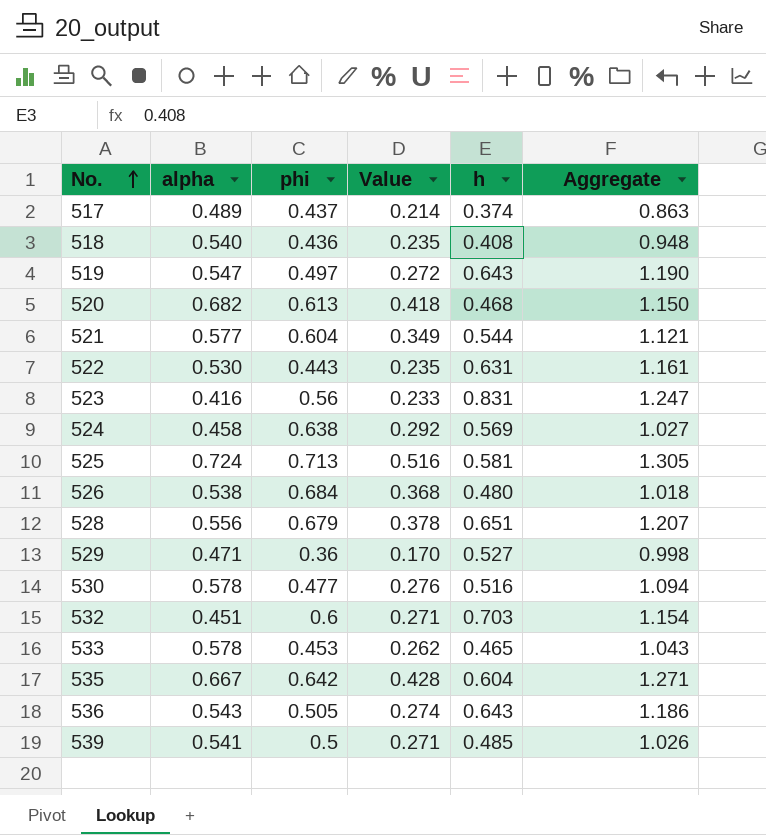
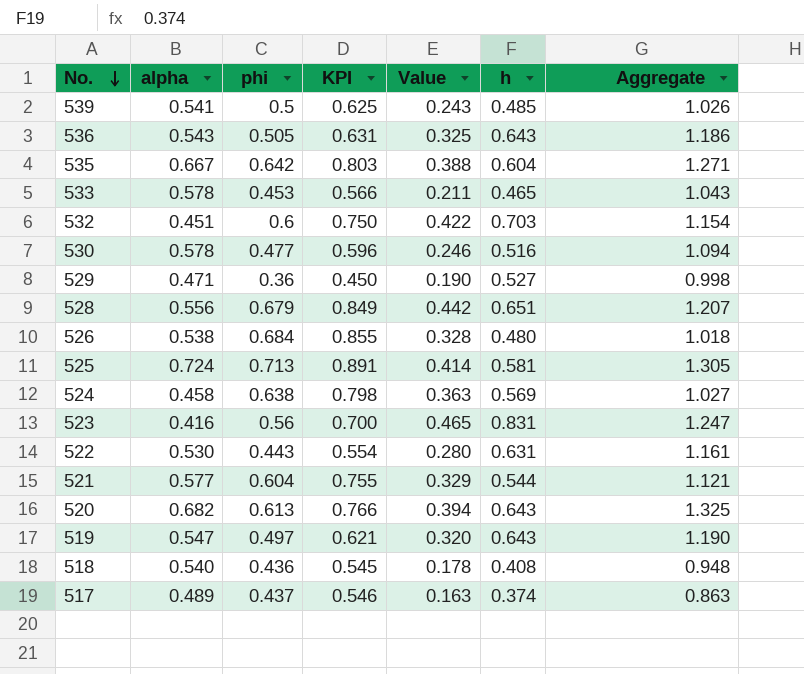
row order: No. ascending -> No. descending
column KPI | formula: none -> [phi] * 1.25
column Value | formula: [alpha] * [phi] -> [phi] * [h]
520 | h: 0.468 -> 0.643
520 | Aggregate: 1.150 -> 1.325

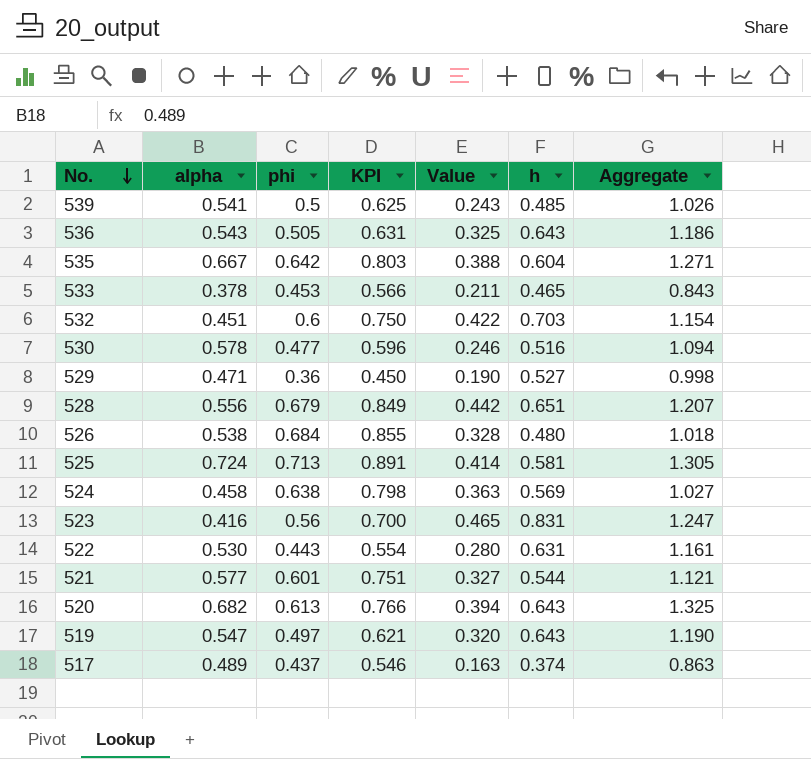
row 518: 0.540 | 0.436 | 0.545 | 0.178 | 0.408 | 0.948 -> none
533 | alpha: 0.578 -> 0.378
533 | Aggregate: 1.043 -> 0.843
521 | phi: 0.604 -> 0.601
521 | KPI: 0.755 -> 0.751
521 | Value: 0.329 -> 0.327

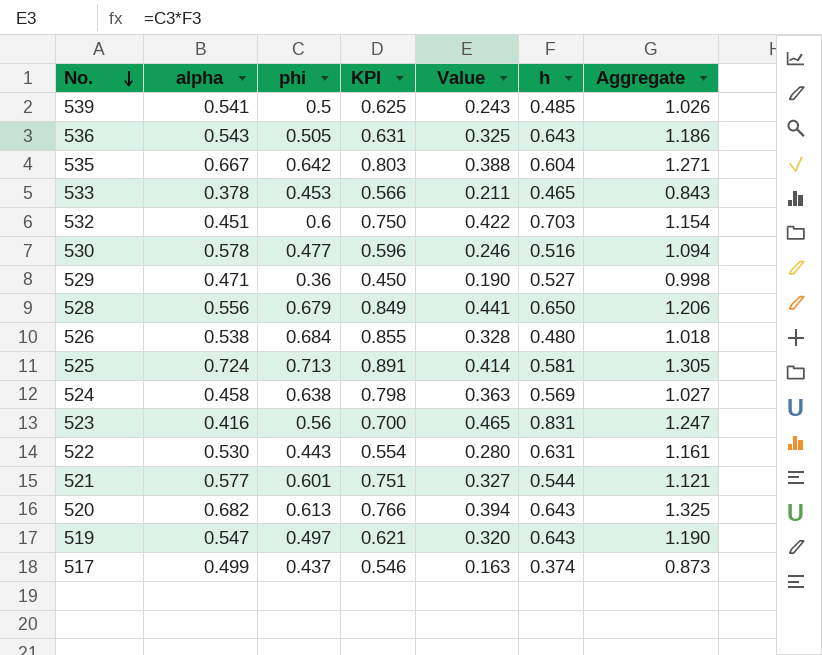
528 | Value: 0.442 -> 0.441
528 | h: 0.651 -> 0.650
528 | Aggregate: 1.207 -> 1.206
517 | alpha: 0.489 -> 0.499
517 | Aggregate: 0.863 -> 0.873

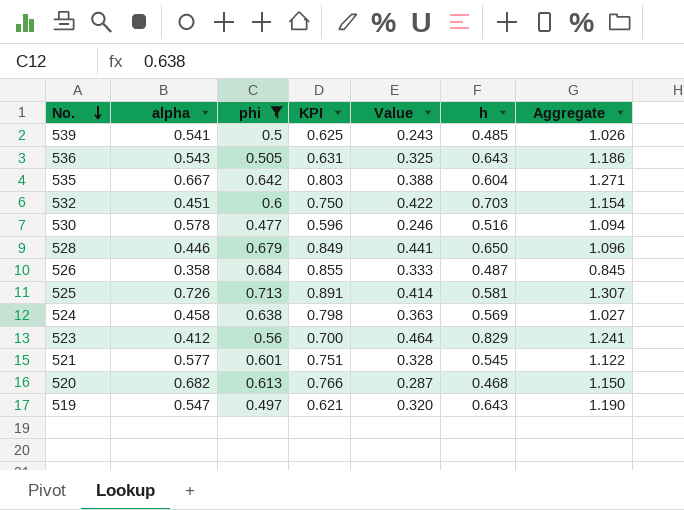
filter: none -> phi >= 0.477
528 | alpha: 0.556 -> 0.446
528 | Aggregate: 1.206 -> 1.096
526 | alpha: 0.538 -> 0.358
526 | Value: 0.328 -> 0.333
526 | h: 0.480 -> 0.487
526 | Aggregate: 1.018 -> 0.845
525 | alpha: 0.724 -> 0.726
525 | Aggregate: 1.305 -> 1.307
523 | alpha: 0.416 -> 0.412
523 | Value: 0.465 -> 0.464
523 | h: 0.831 -> 0.829
523 | Aggregate: 1.247 -> 1.241
521 | Value: 0.327 -> 0.328
521 | h: 0.544 -> 0.545
521 | Aggregate: 1.121 -> 1.122
520 | Value: 0.394 -> 0.287
520 | h: 0.643 -> 0.468
520 | Aggregate: 1.325 -> 1.150

